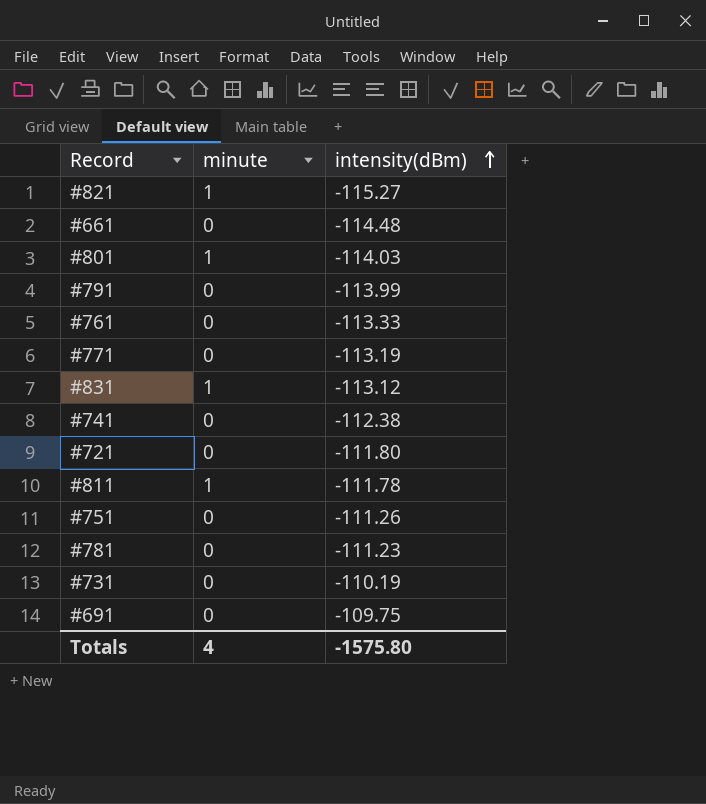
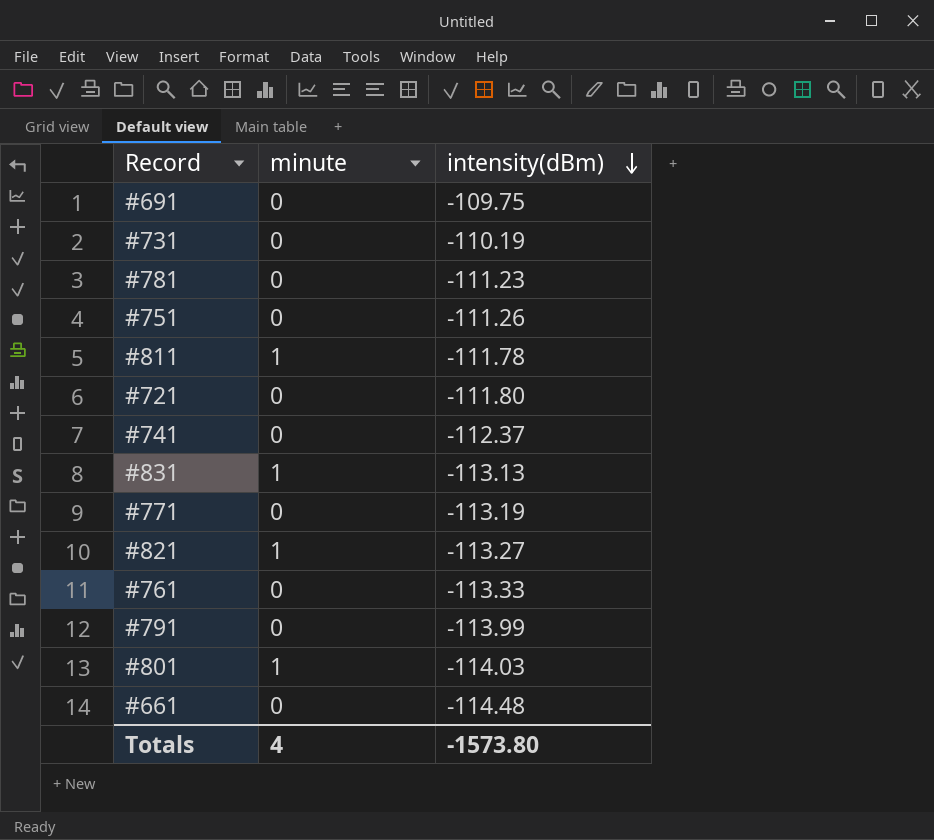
row order: intensity(dBm) ascending -> intensity(dBm) descending
#741 | intensity(dBm): -112.38 -> -112.37
#831 | intensity(dBm): -113.12 -> -113.13
#821 | intensity(dBm): -115.27 -> -113.27
Totals | intensity(dBm): -1575.80 -> -1573.80

